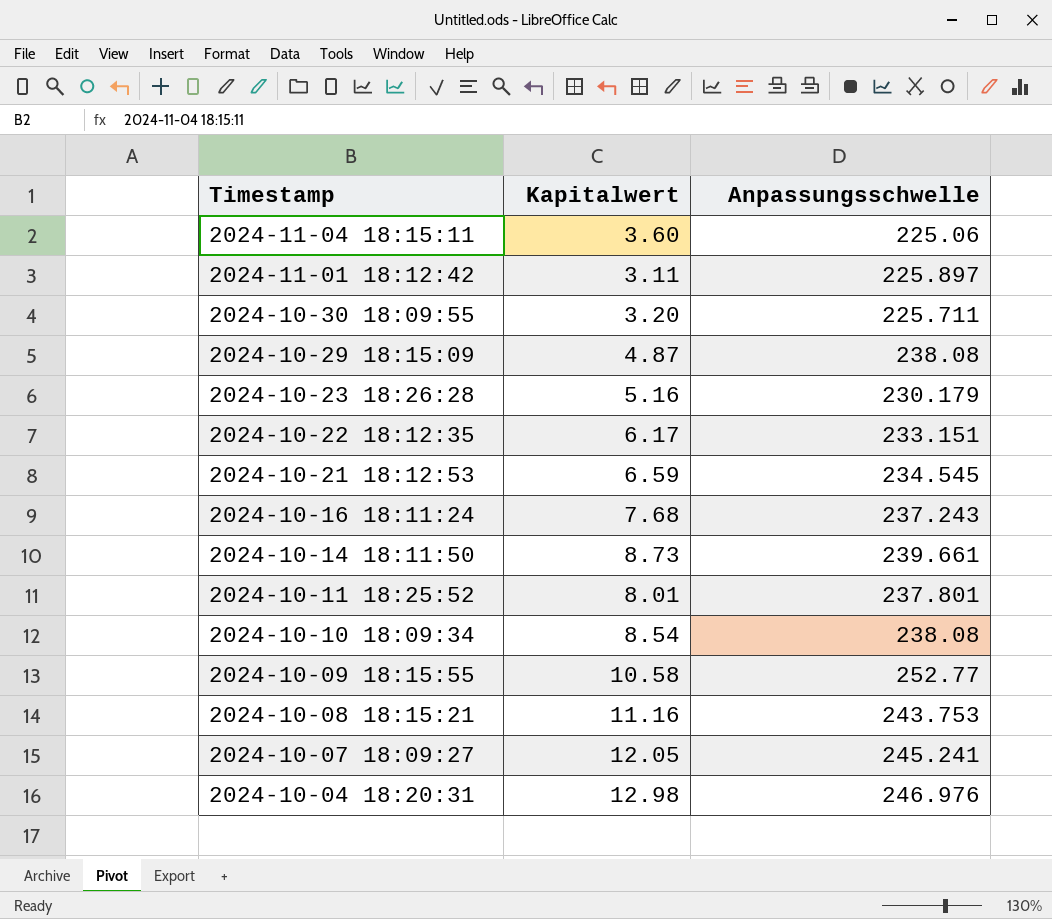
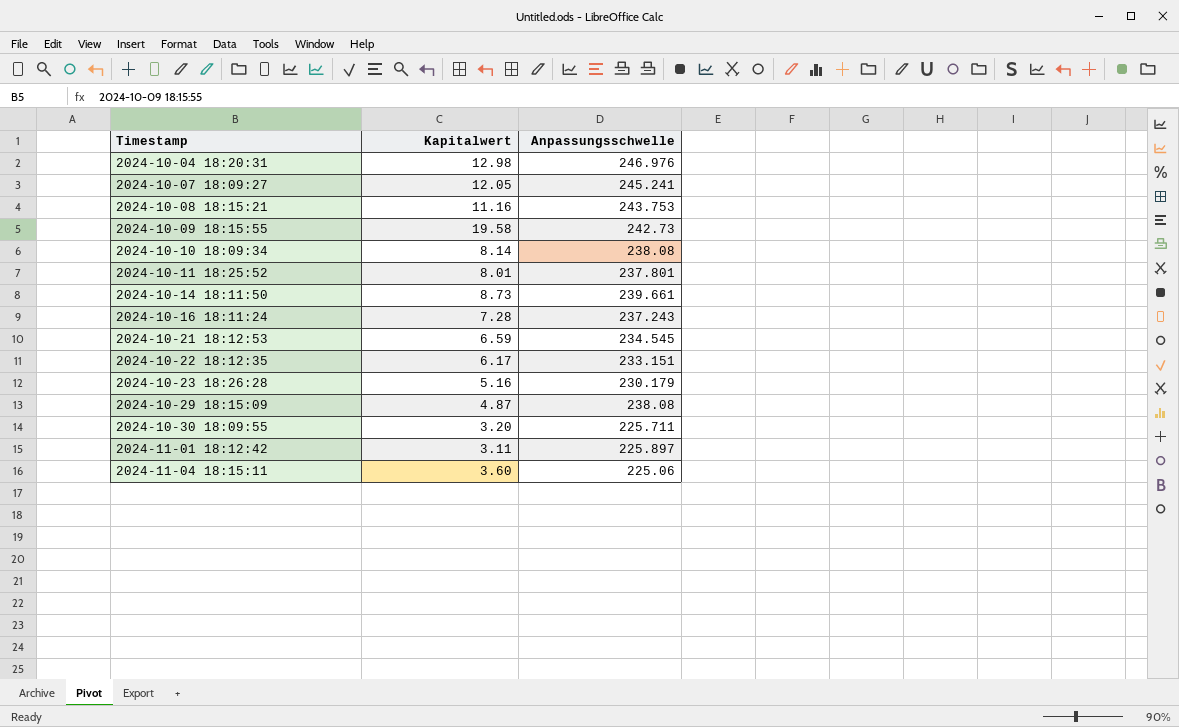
row order: Timestamp descending -> Timestamp ascending
2024-10-09 18:15:55 | Kapitalwert: 10.58 -> 19.58
2024-10-09 18:15:55 | Anpassungsschwelle: 252.77 -> 242.73
2024-10-10 18:09:34 | Kapitalwert: 8.54 -> 8.14
2024-10-16 18:11:24 | Kapitalwert: 7.68 -> 7.28

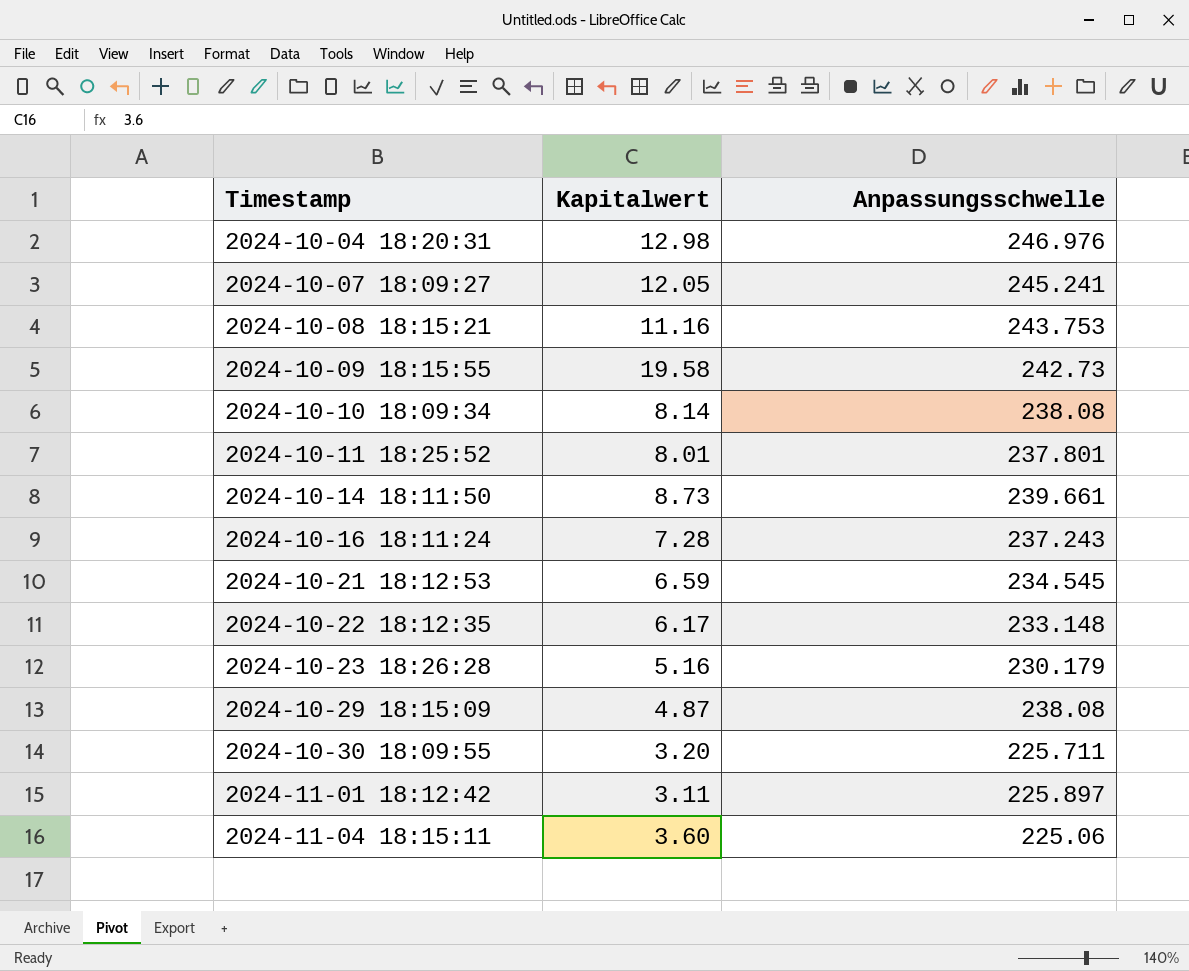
2024-10-22 18:12:35 | Anpassungsschwelle: 233.151 -> 233.148

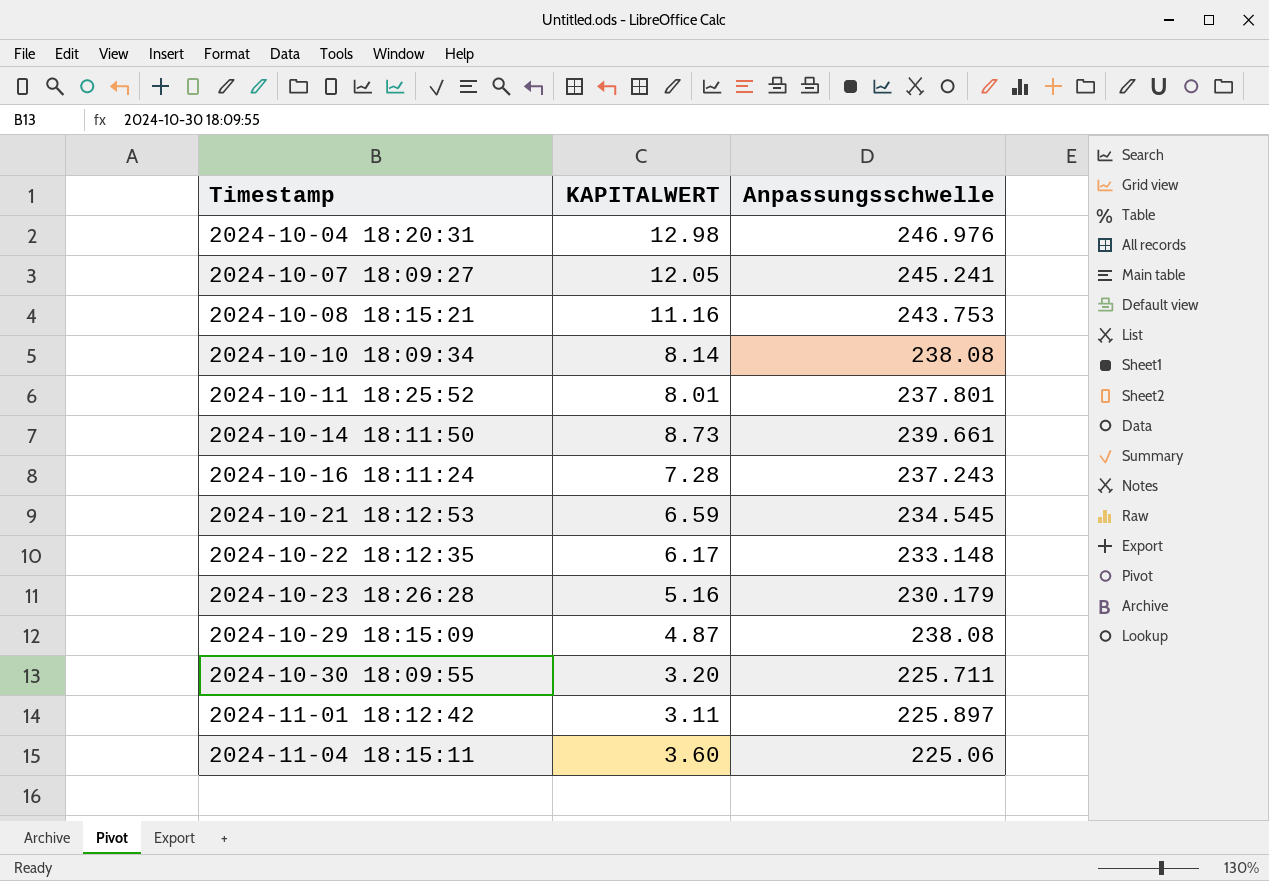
column name: Kapitalwert -> KAPITALWERT
row 2024-10-09 18:15:55: 19.58 | 242.73 -> none

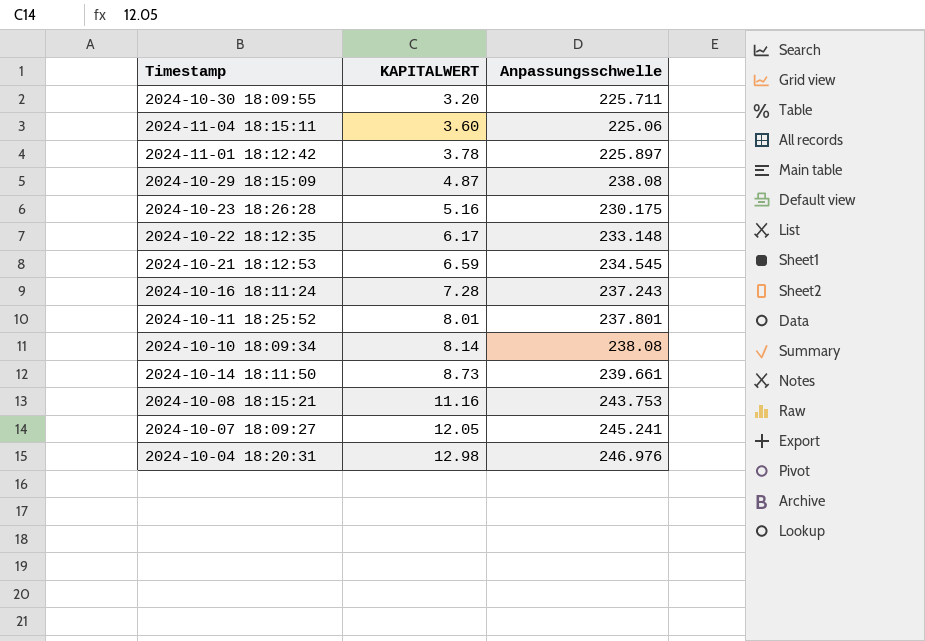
row order: Timestamp ascending -> KAPITALWERT ascending
2024-11-01 18:12:42 | KAPITALWERT: 3.11 -> 3.78
2024-10-23 18:26:28 | Anpassungsschwelle: 230.179 -> 230.175

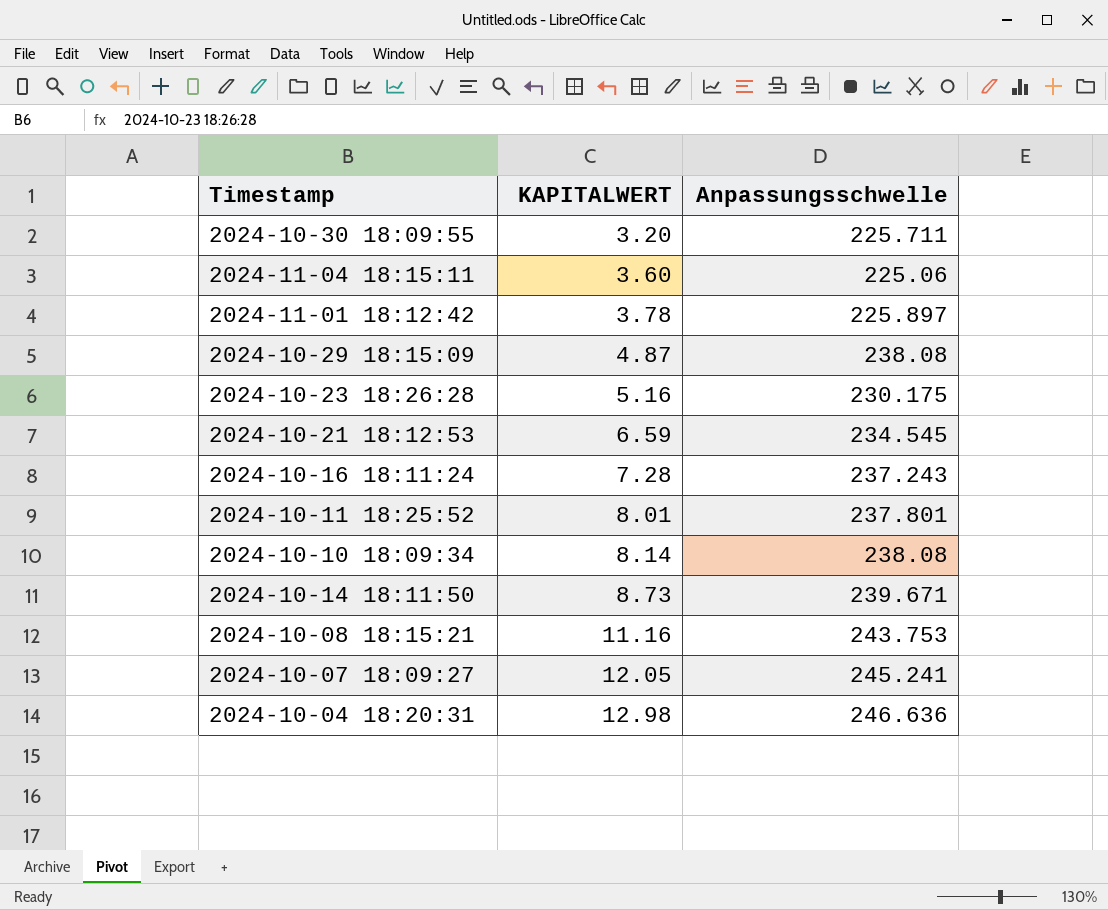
row 2024-10-22 18:12:35: 6.17 | 233.148 -> none
2024-10-14 18:11:50 | Anpassungsschwelle: 239.661 -> 239.671
2024-10-04 18:20:31 | Anpassungsschwelle: 246.976 -> 246.636

